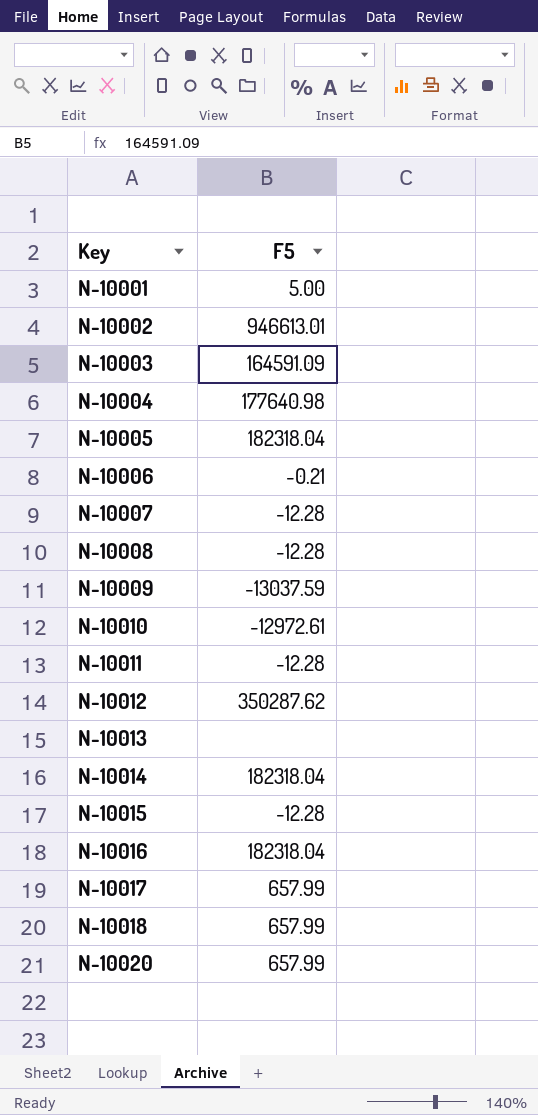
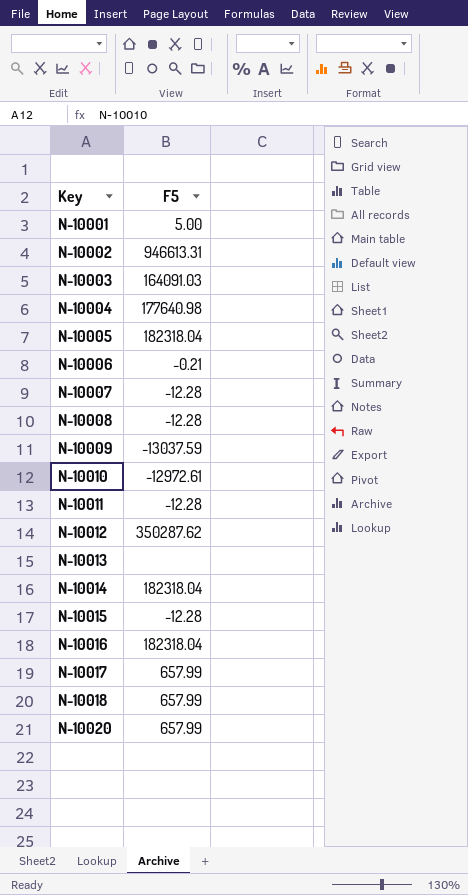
N-10002 | F5: 946613.01 -> 946613.31
N-10003 | F5: 164591.09 -> 164091.03

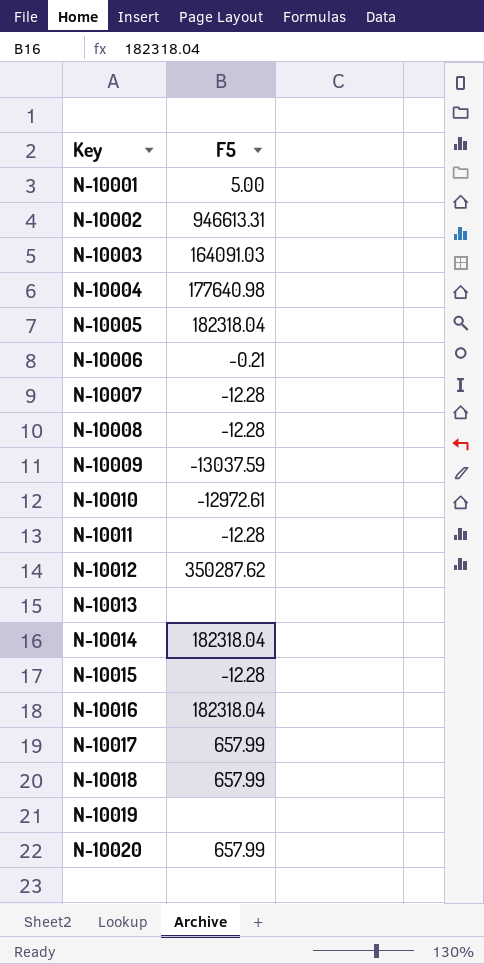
row N-10019: none -> none

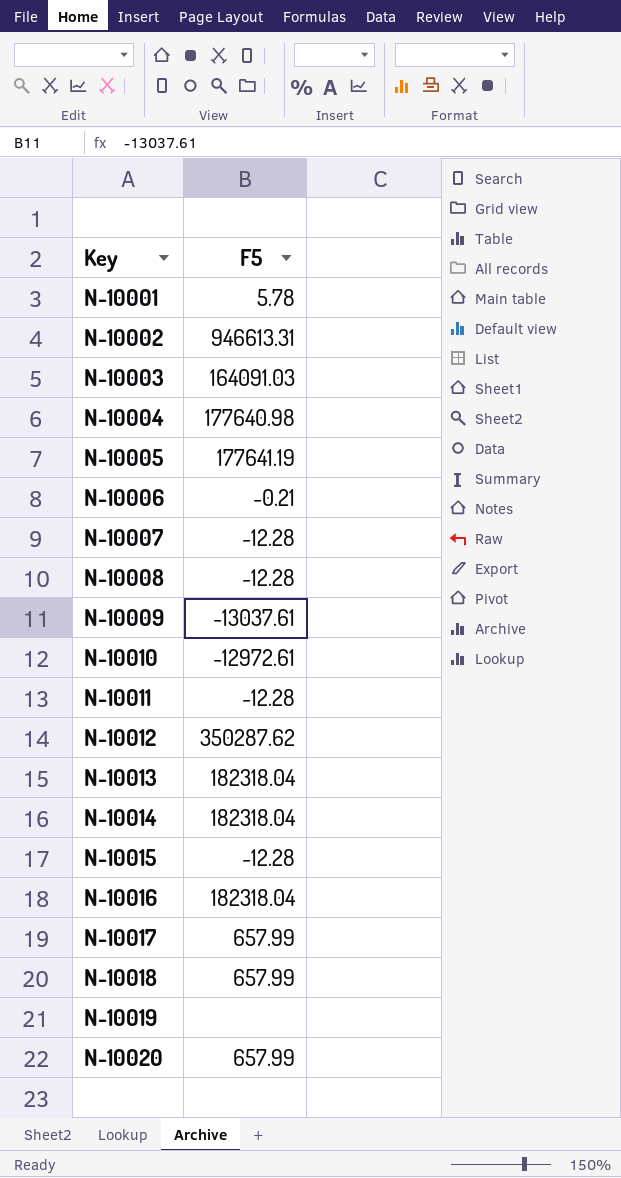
N-10001 | F5: 5.00 -> 5.78
N-10005 | F5: 182318.04 -> 177641.19
N-10009 | F5: -13037.59 -> -13037.61
N-10013 | F5: none -> 182318.04

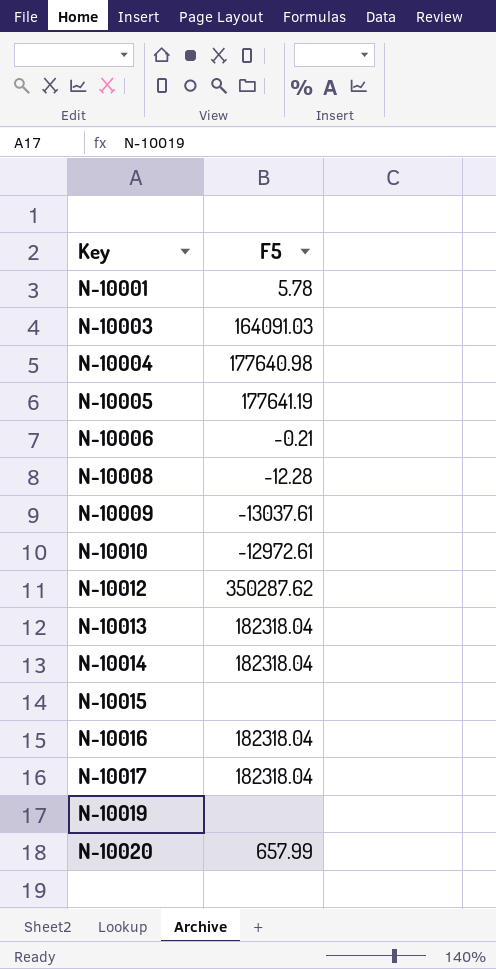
row N-10002: 946613.31 -> none
row N-10007: -12.28 -> none
row N-10011: -12.28 -> none
row N-10018: 657.99 -> none
N-10015 | F5: -12.28 -> none
N-10017 | F5: 657.99 -> 182318.04

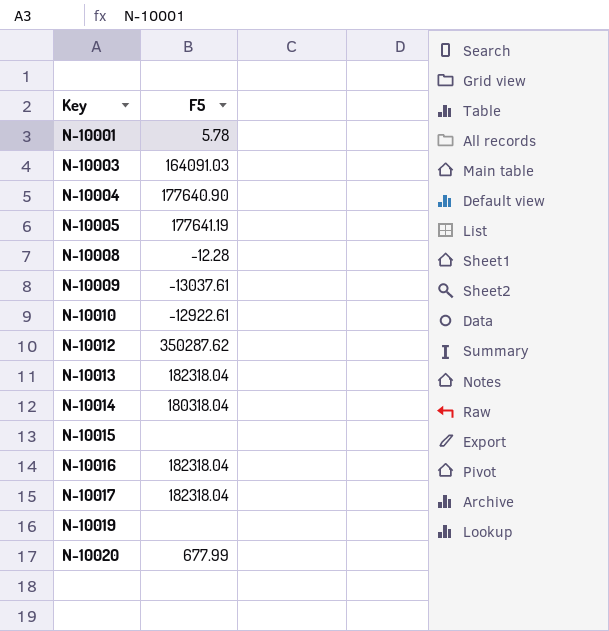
row N-10006: -0.21 -> none
N-10004 | F5: 177640.98 -> 177640.90
N-10010 | F5: -12972.61 -> -12922.61
N-10014 | F5: 182318.04 -> 180318.04
N-10020 | F5: 657.99 -> 677.99

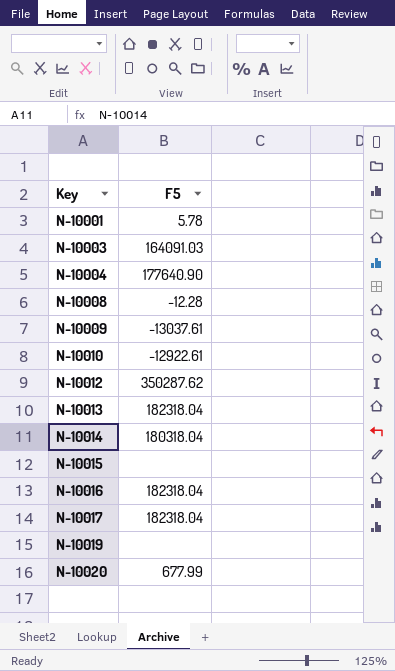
row N-10005: 177641.19 -> none

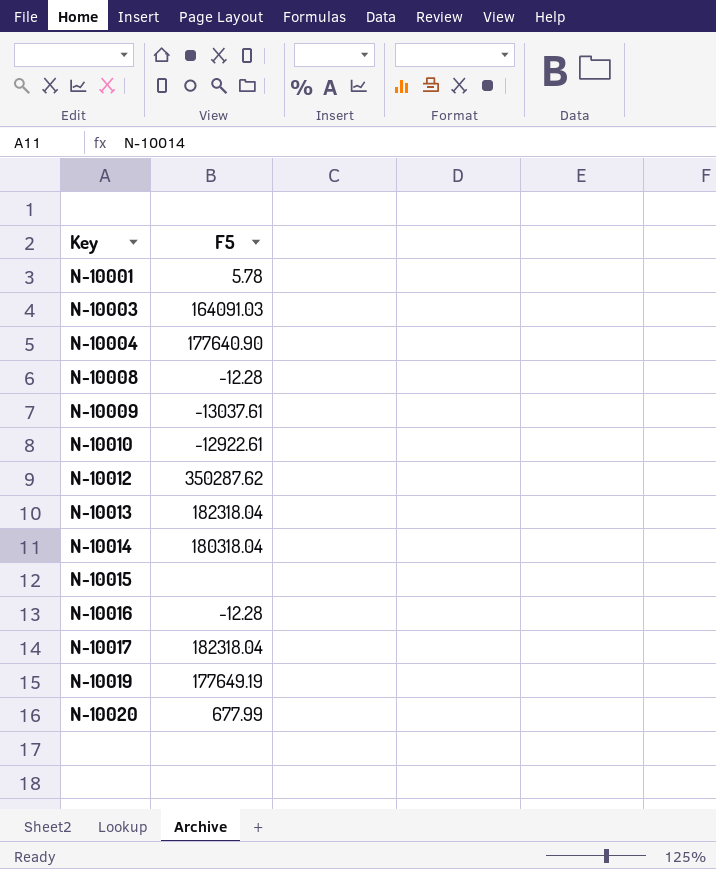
N-10016 | F5: 182318.04 -> -12.28
N-10019 | F5: none -> 177649.19

